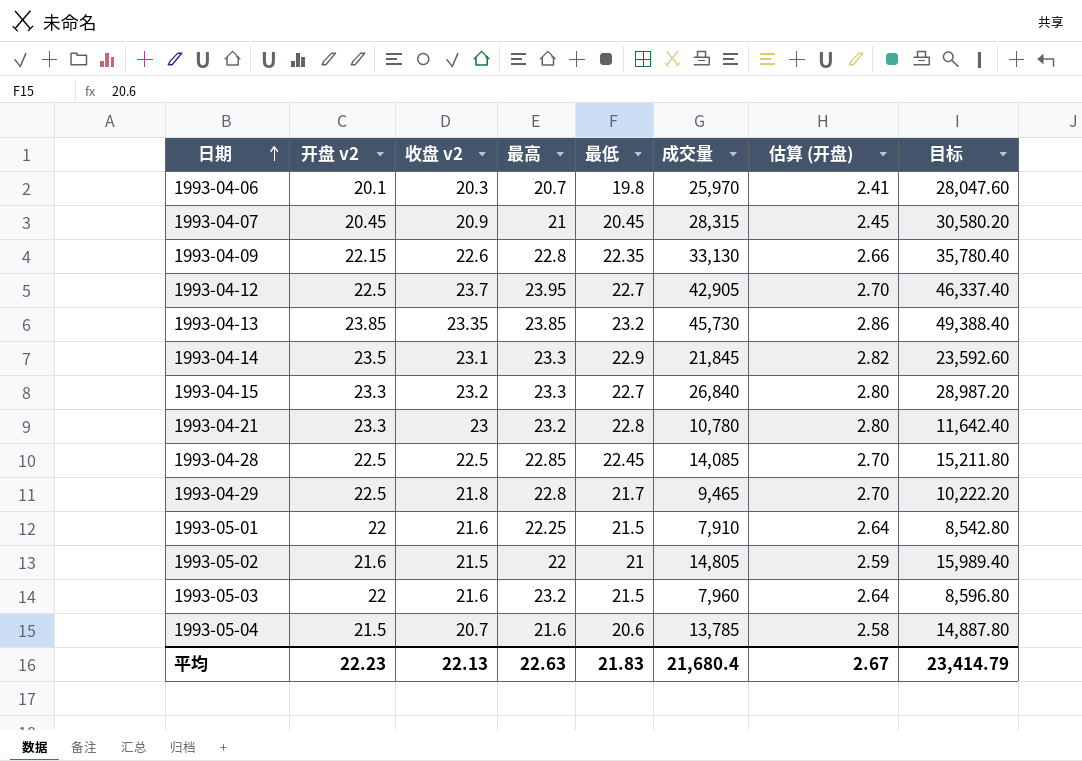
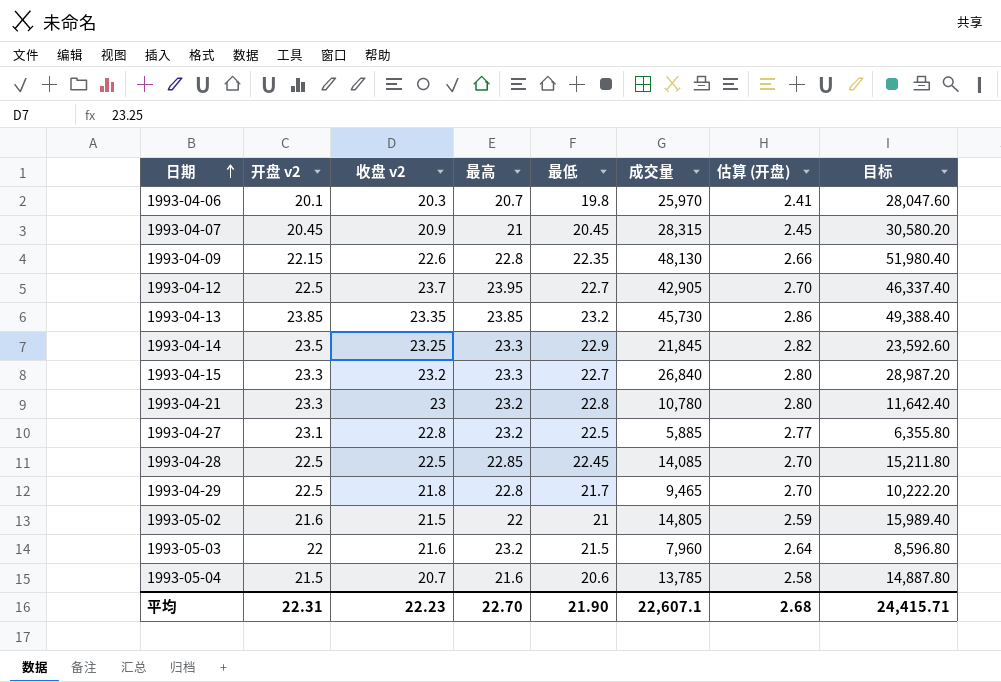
row 1993-05-01: 22 | 21.6 | 22.25 | 21.5 | 7,910 | 2.64 | 8,542.80 -> none
1993-04-09 | 成交量: 33,130 -> 48,130
1993-04-09 | 目标: 35,780.40 -> 51,980.40
1993-04-14 | 收盘 v2: 23.1 -> 23.25
row 1993-04-27: none -> 23.1 | 22.8 | 23.2 | 22.5 | 5,885 | 2.77 | 6,355.80
平均 | 开盘 v2: 22.23 -> 22.31
平均 | 收盘 v2: 22.13 -> 22.23
平均 | 最高: 22.63 -> 22.70
平均 | 最低: 21.83 -> 21.90
平均 | 成交量: 21,680.4 -> 22,607.1
平均 | 估算 (开盘): 2.67 -> 2.68
平均 | 目标: 23,414.79 -> 24,415.71

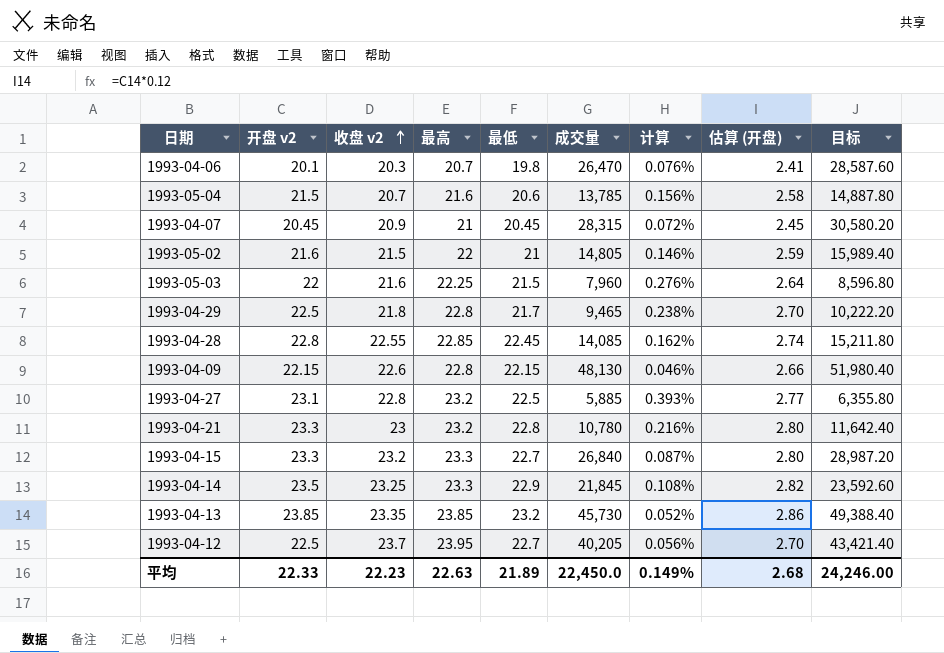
row order: 日期 ascending -> 收盘 v2 ascending
column 计算 | formula: none -> [开盘 v2] / [成交量]
1993-04-06 | 成交量: 25,970 -> 26,470
1993-04-06 | 目标: 28,047.60 -> 28,587.60
1993-05-03 | 最高: 23.2 -> 22.25
1993-04-28 | 开盘 v2: 22.5 -> 22.8
1993-04-28 | 收盘 v2: 22.5 -> 22.55
1993-04-28 | 估算 (开盘): 2.70 -> 2.74
1993-04-09 | 最低: 22.35 -> 22.15
1993-04-12 | 成交量: 42,905 -> 40,205
1993-04-12 | 目标: 46,337.40 -> 43,421.40
平均 | 开盘 v2: 22.31 -> 22.33
平均 | 最高: 22.70 -> 22.63
平均 | 最低: 21.90 -> 21.89
平均 | 成交量: 22,607.1 -> 22,450.0
平均 | 目标: 24,415.71 -> 24,246.00

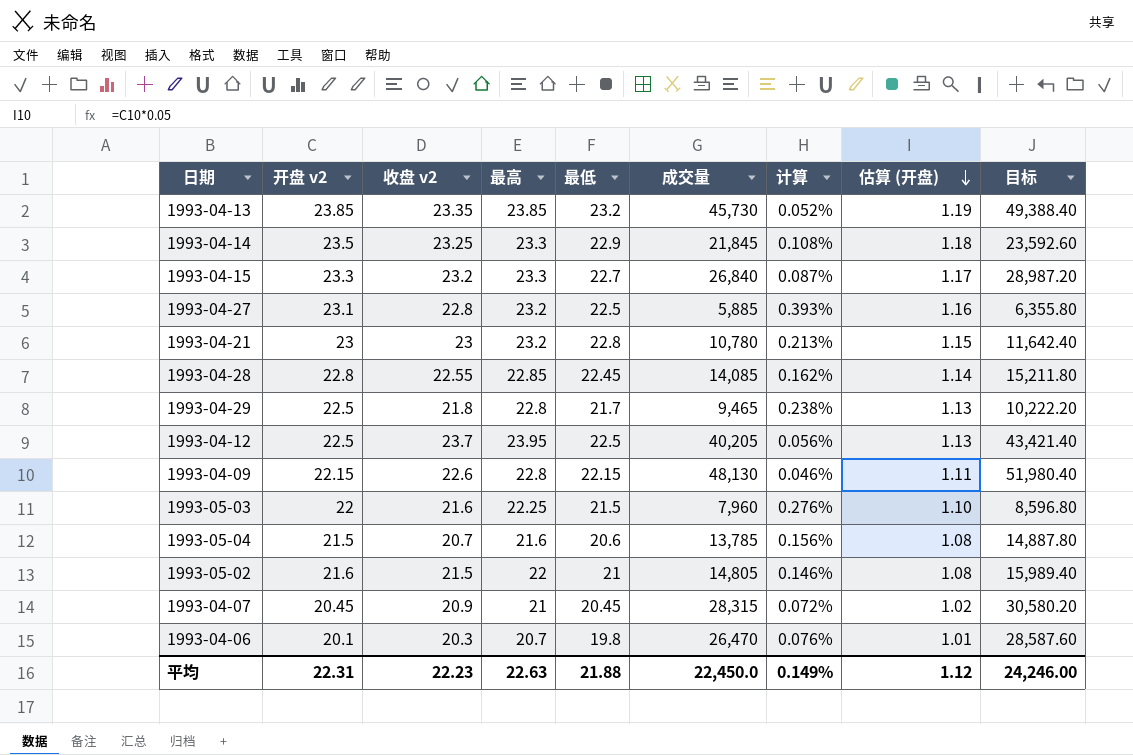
row order: 收盘 v2 ascending -> 估算 (开盘) descending
column 估算 (开盘) | formula: [开盘 v2] * 0.12 -> [开盘 v2] * 0.05
1993-04-21 | 开盘 v2: 23.3 -> 23
1993-04-21 | 计算: 0.216% -> 0.213%
1993-04-12 | 最低: 22.7 -> 22.5
平均 | 开盘 v2: 22.33 -> 22.31
平均 | 最低: 21.89 -> 21.88
平均 | 估算 (开盘): 2.68 -> 1.12

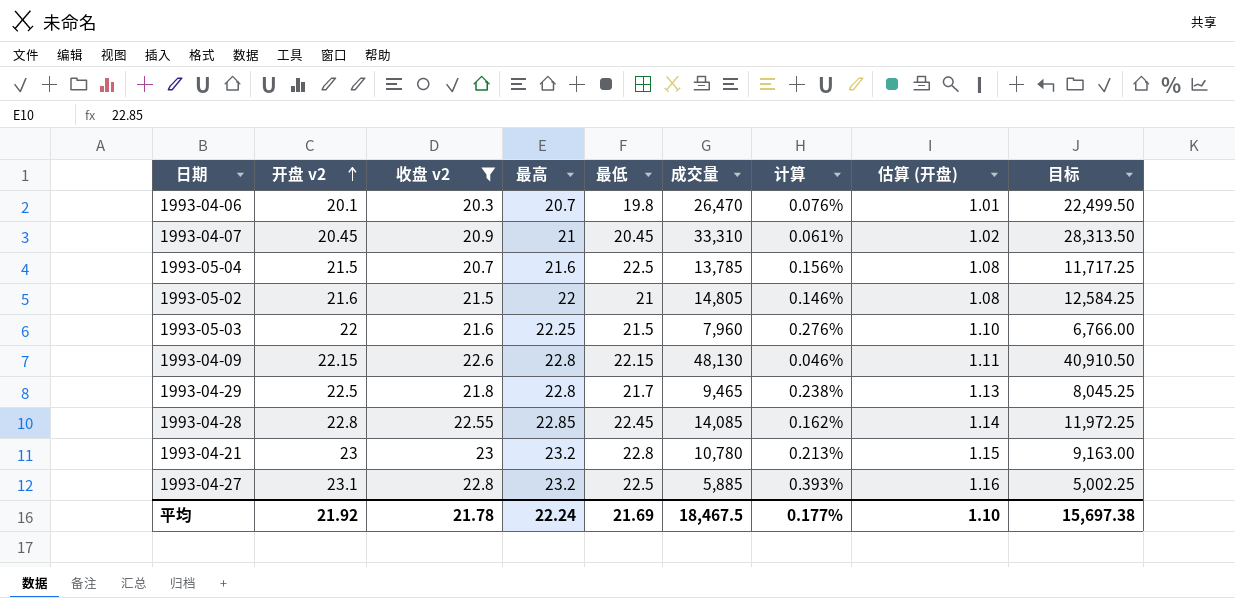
filter: none -> 收盘 v2 <= 23
row order: 估算 (开盘) descending -> 开盘 v2 ascending
column 目标 | formula: [成交量] * 1.08 -> [成交量] * 0.85
1993-04-07 | 成交量: 28,315 -> 33,310
1993-04-07 | 计算: 0.072% -> 0.061%
1993-05-04 | 最低: 20.6 -> 22.5
平均 | 开盘 v2: 22.31 -> 21.92
平均 | 收盘 v2: 22.23 -> 21.78
平均 | 最高: 22.63 -> 22.24
平均 | 最低: 21.88 -> 21.69
平均 | 成交量: 22,450.0 -> 18,467.5
平均 | 计算: 0.149% -> 0.177%
平均 | 估算 (开盘): 1.12 -> 1.10
平均 | 目标: 24,246.00 -> 15,697.38

